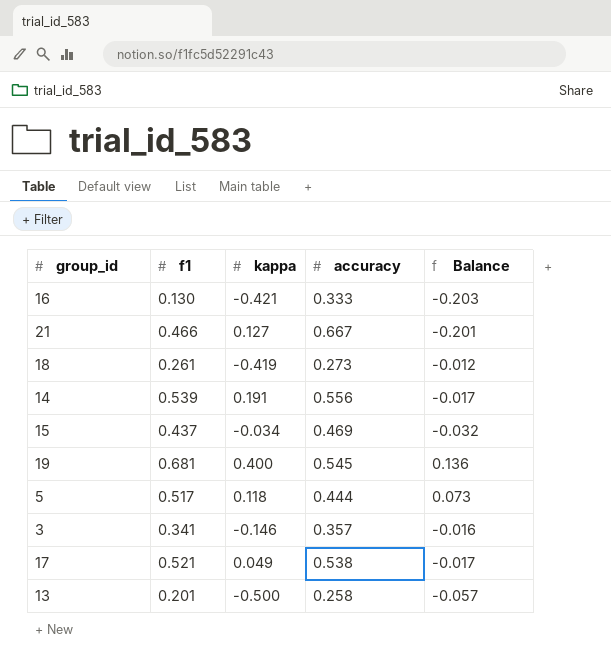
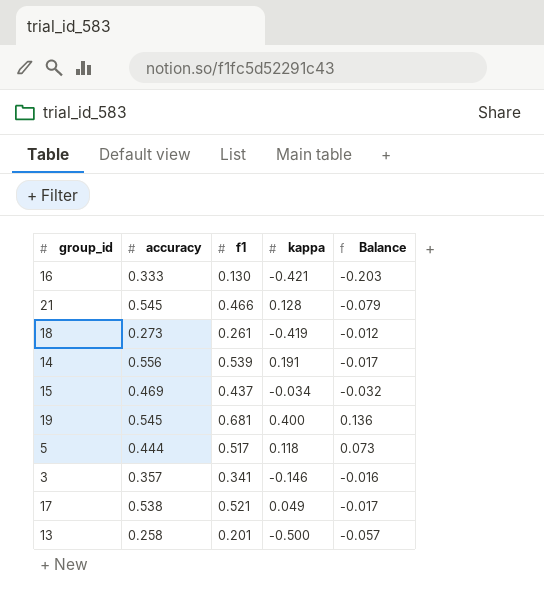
column accuracy | position: 4 -> 2
21 | accuracy: 0.667 -> 0.545
21 | kappa: 0.127 -> 0.128
21 | Balance: -0.201 -> -0.079

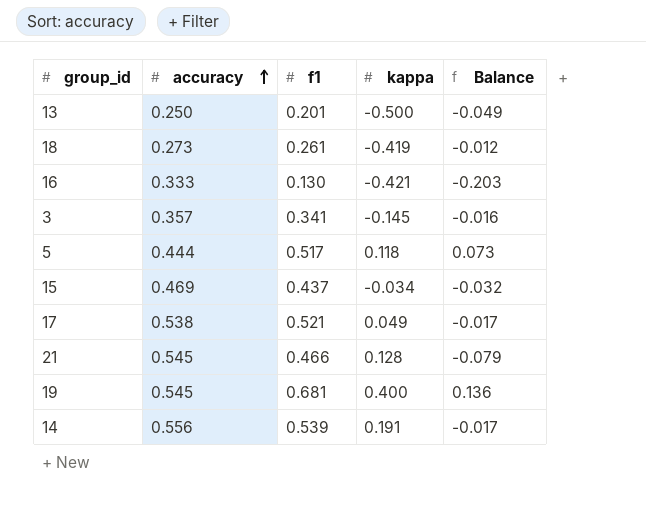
row order: none -> accuracy ascending
13 | accuracy: 0.258 -> 0.250
13 | Balance: -0.057 -> -0.049
3 | kappa: -0.146 -> -0.145

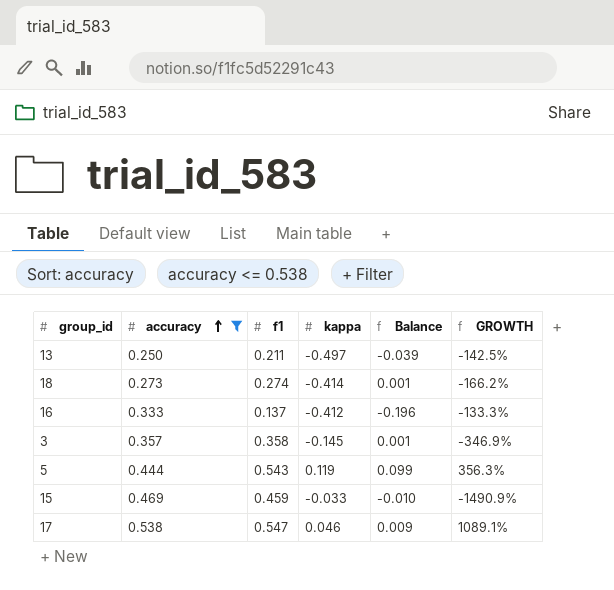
filter: none -> accuracy <= 0.538
column GROWTH | formula: none -> ([f1] - [kappa]) / [kappa]
13 | f1: 0.201 -> 0.211
13 | kappa: -0.500 -> -0.497
13 | Balance: -0.049 -> -0.039
18 | f1: 0.261 -> 0.274
18 | kappa: -0.419 -> -0.414
18 | Balance: -0.012 -> 0.001
16 | f1: 0.130 -> 0.137
16 | kappa: -0.421 -> -0.412
16 | Balance: -0.203 -> -0.196
3 | f1: 0.341 -> 0.358
3 | Balance: -0.016 -> 0.001
5 | f1: 0.517 -> 0.543
5 | kappa: 0.118 -> 0.119
5 | Balance: 0.073 -> 0.099
15 | f1: 0.437 -> 0.459
15 | kappa: -0.034 -> -0.033
15 | Balance: -0.032 -> -0.010
17 | f1: 0.521 -> 0.547
17 | kappa: 0.049 -> 0.046
17 | Balance: -0.017 -> 0.009

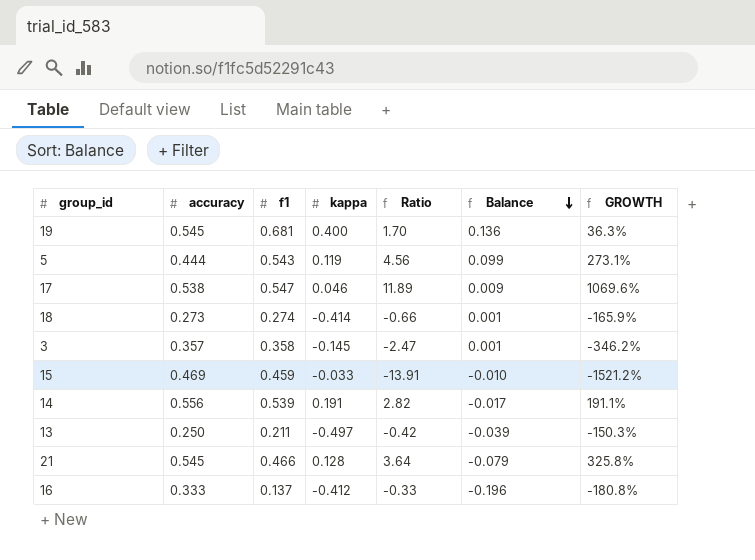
filter: accuracy <= 0.538 -> none
row order: accuracy ascending -> Balance descending
column Ratio | formula: none -> [f1] / [kappa]
column GROWTH | formula: ([f1] - [kappa]) / [kappa] -> ([accuracy] - [kappa]) / [kappa]

